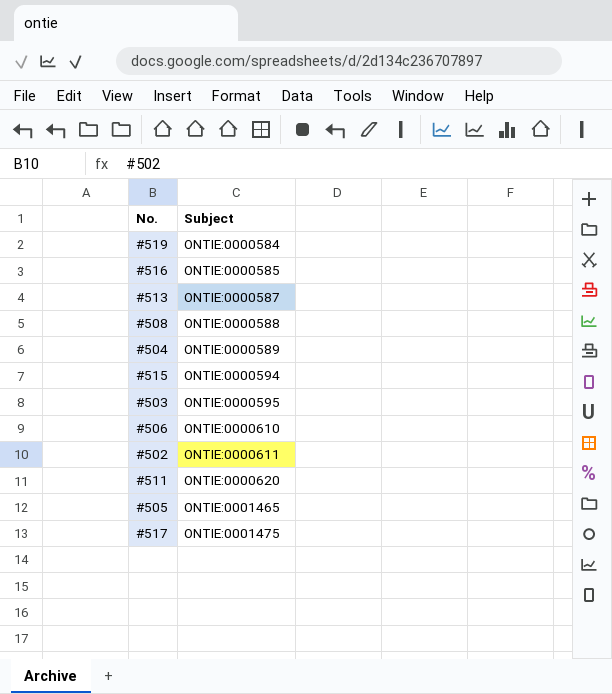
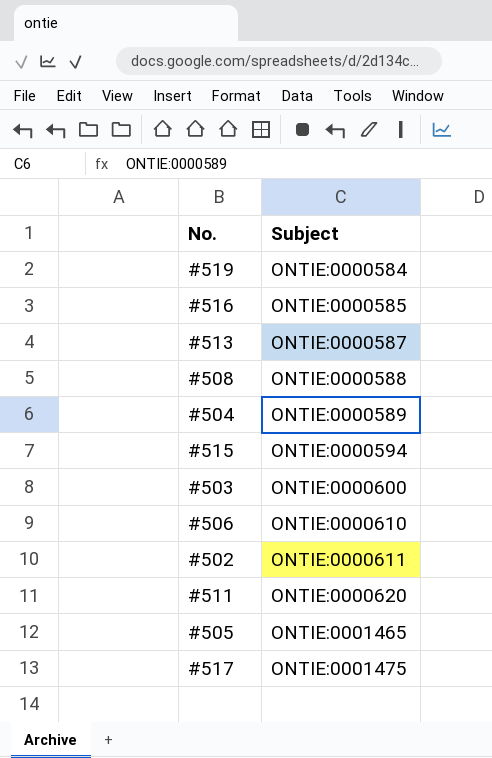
#503 | Subject: ONTIE:0000595 -> ONTIE:0000600

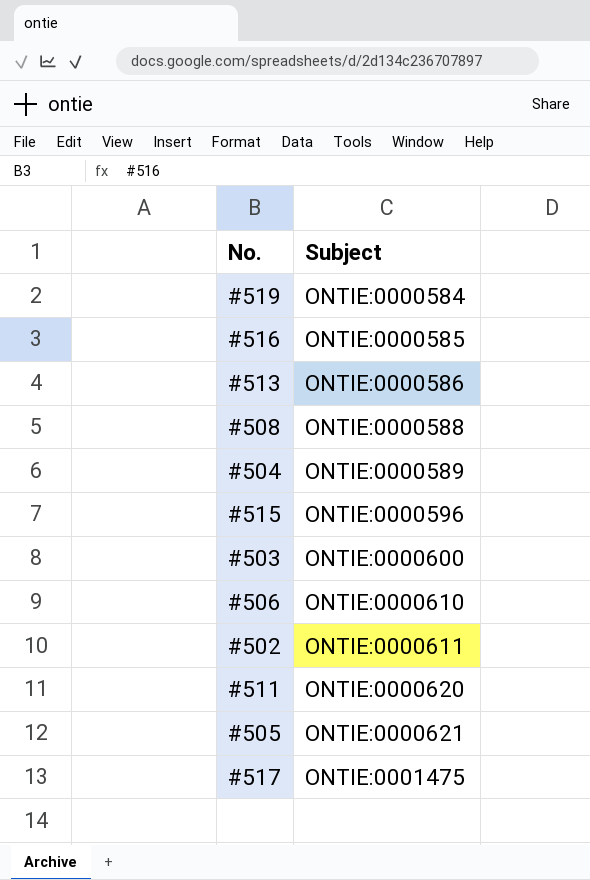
#513 | Subject: ONTIE:0000587 -> ONTIE:0000586
#515 | Subject: ONTIE:0000594 -> ONTIE:0000596
#505 | Subject: ONTIE:0001465 -> ONTIE:0000621

